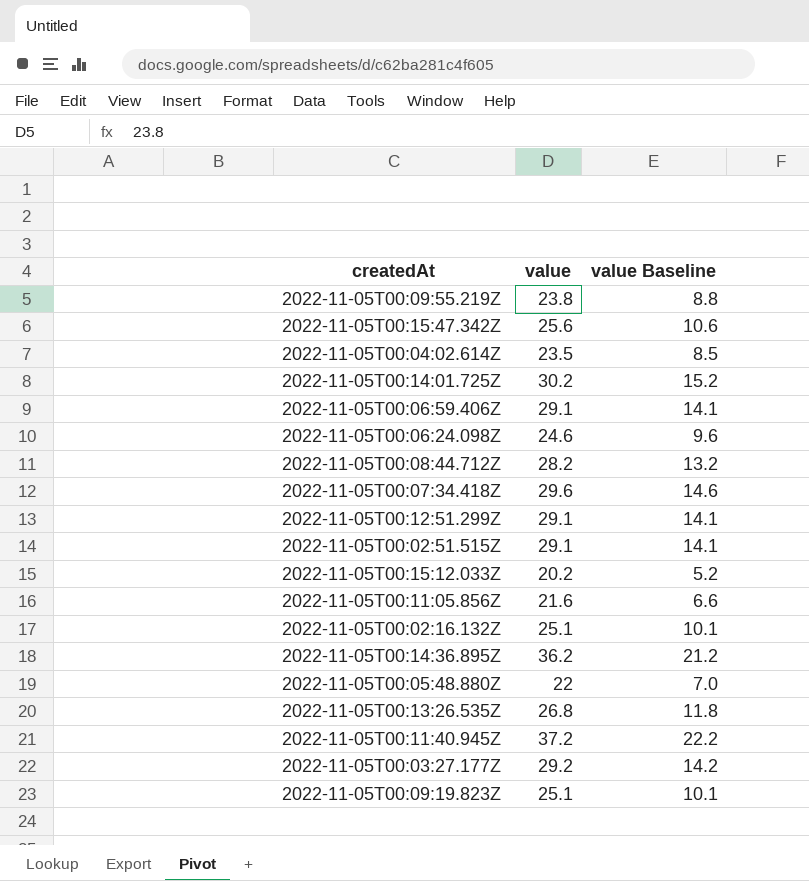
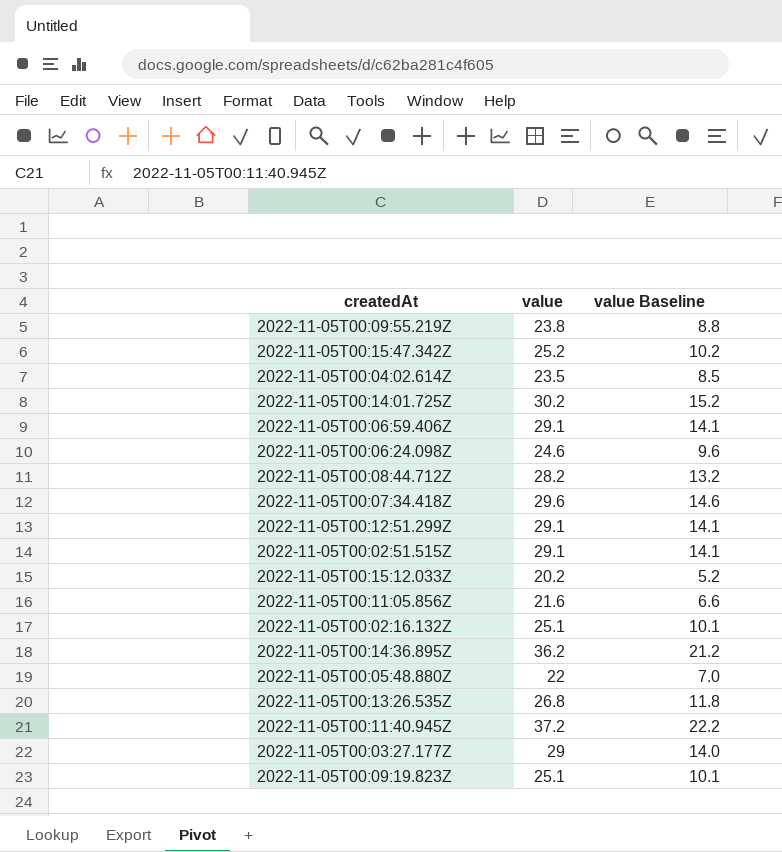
2022-11-05T00:15:47.342Z | value: 25.6 -> 25.2
2022-11-05T00:15:47.342Z | value Baseline: 10.6 -> 10.2
2022-11-05T00:03:27.177Z | value: 29.2 -> 29
2022-11-05T00:03:27.177Z | value Baseline: 14.2 -> 14.0

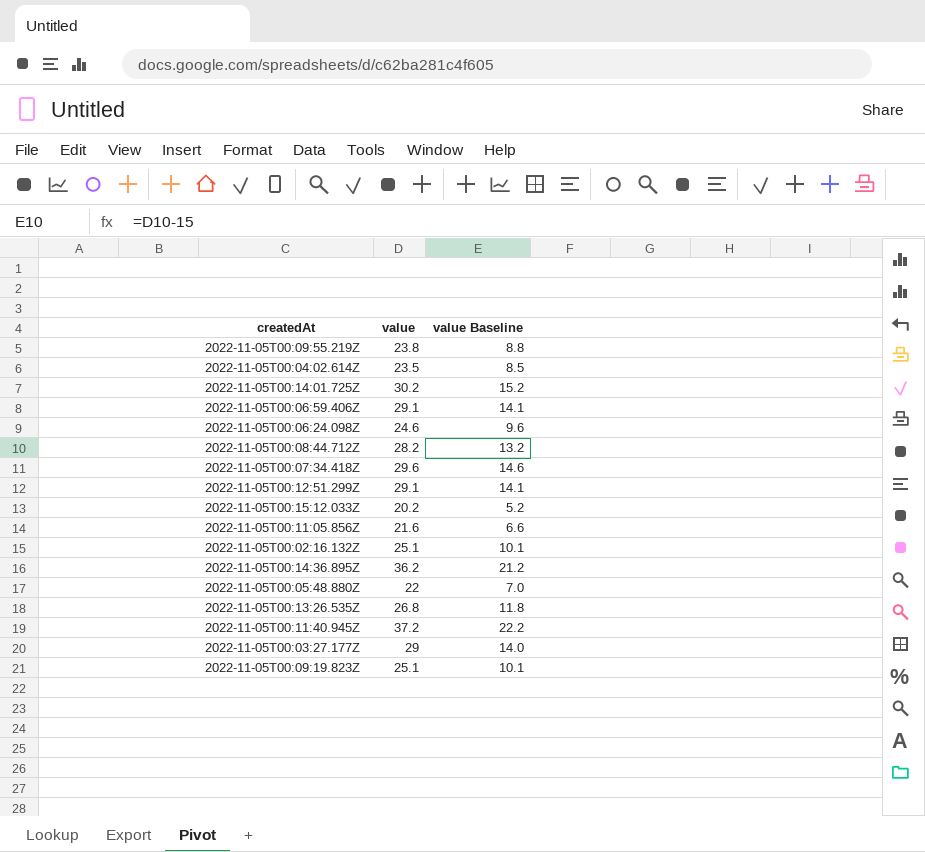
row 2022-11-05T00:15:47.342Z: 25.2 | 10.2 -> none
row 2022-11-05T00:02:51.515Z: 29.1 | 14.1 -> none

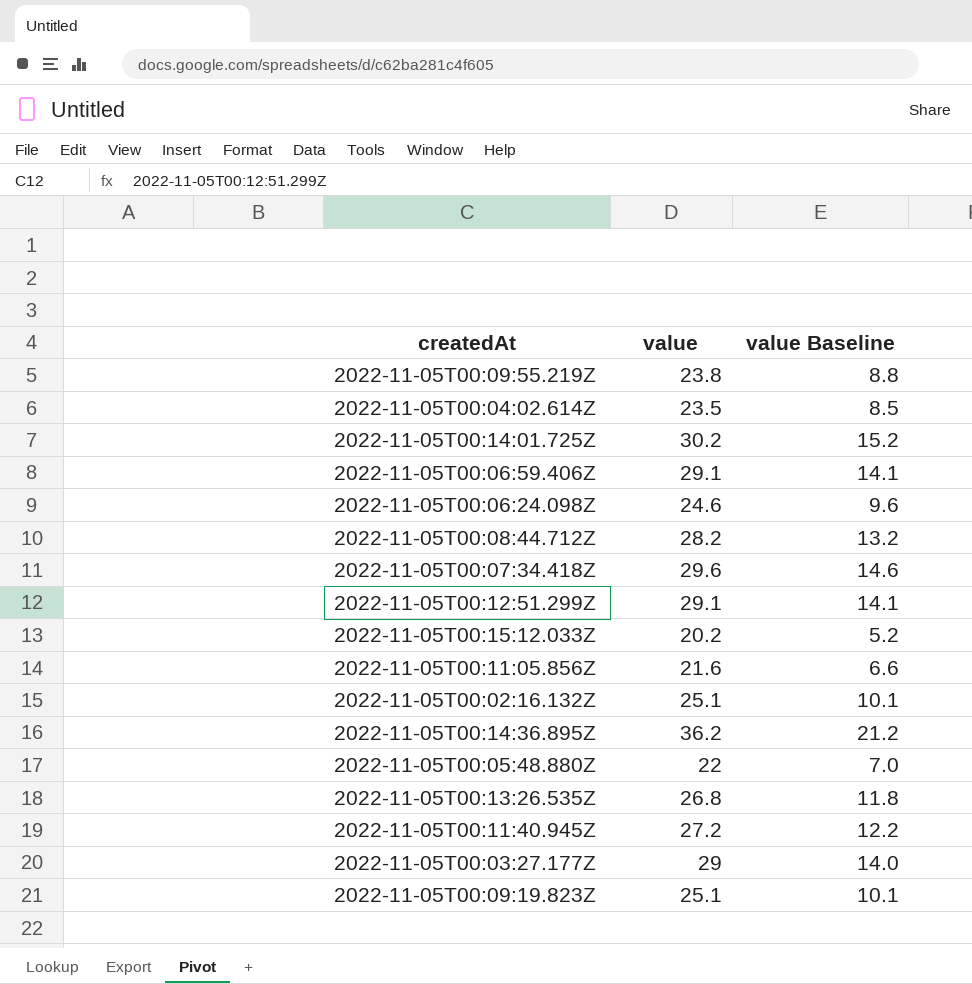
2022-11-05T00:11:40.945Z | value: 37.2 -> 27.2
2022-11-05T00:11:40.945Z | value Baseline: 22.2 -> 12.2

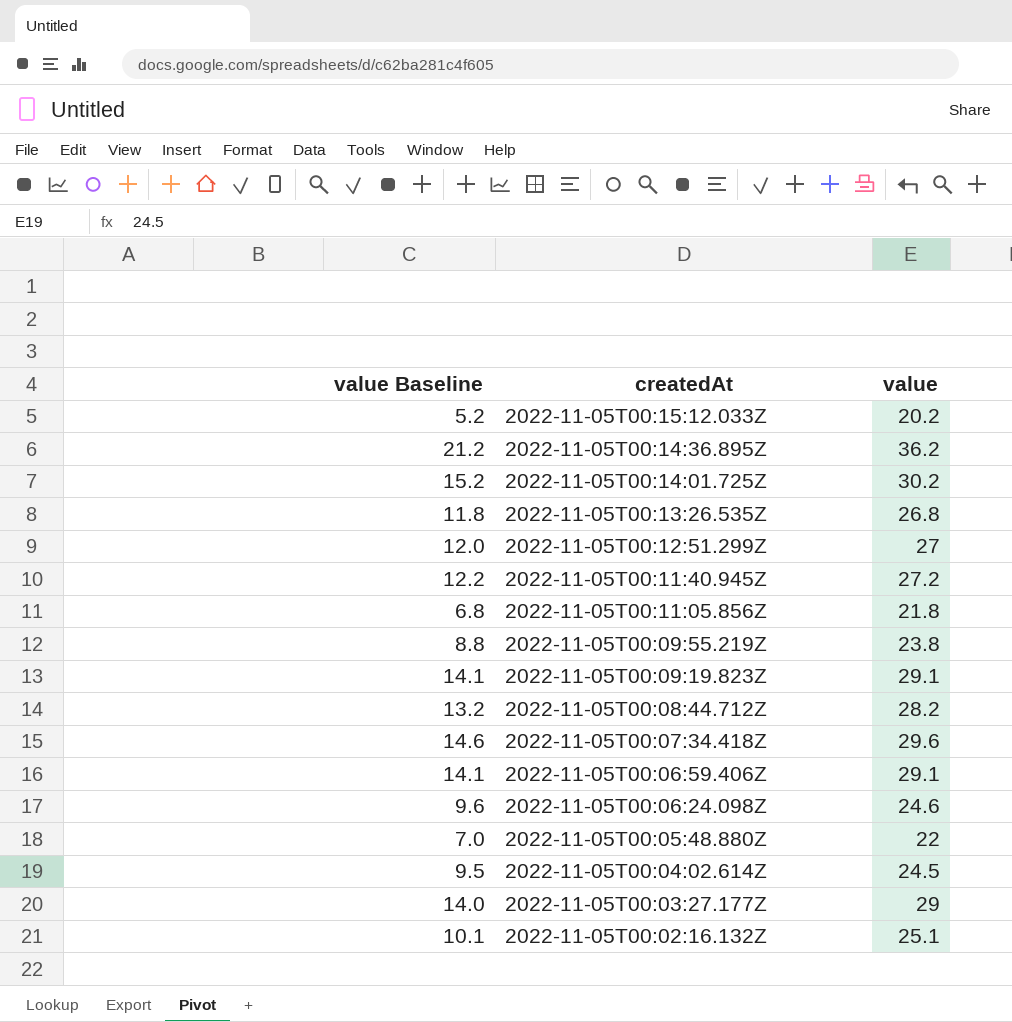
row order: none -> createdAt descending
column value Baseline | position: 3 -> 1
2022-11-05T00:12:51.299Z | value Baseline: 14.1 -> 12.0
2022-11-05T00:12:51.299Z | value: 29.1 -> 27
2022-11-05T00:11:05.856Z | value Baseline: 6.6 -> 6.8
2022-11-05T00:11:05.856Z | value: 21.6 -> 21.8
2022-11-05T00:09:19.823Z | value Baseline: 10.1 -> 14.1
2022-11-05T00:09:19.823Z | value: 25.1 -> 29.1
2022-11-05T00:04:02.614Z | value Baseline: 8.5 -> 9.5
2022-11-05T00:04:02.614Z | value: 23.5 -> 24.5

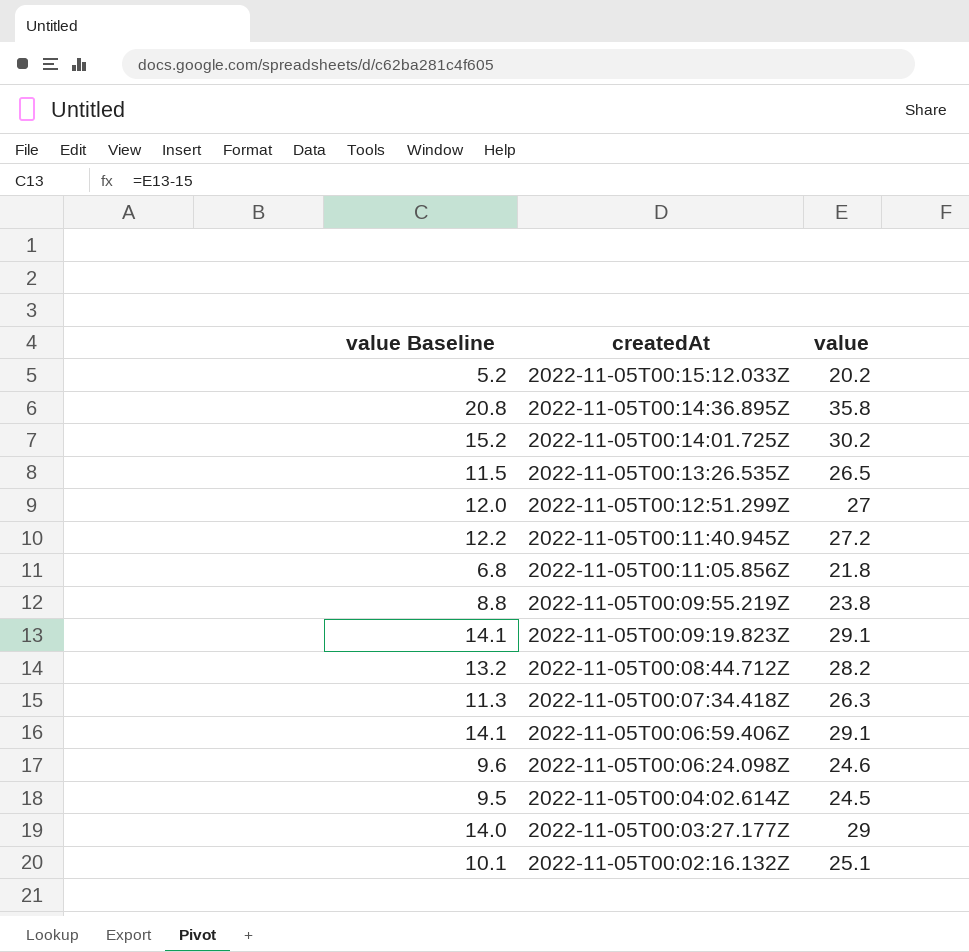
row 2022-11-05T00:05:48.880Z: 7.0 | 22 -> none
2022-11-05T00:14:36.895Z | value Baseline: 21.2 -> 20.8
2022-11-05T00:14:36.895Z | value: 36.2 -> 35.8
2022-11-05T00:13:26.535Z | value Baseline: 11.8 -> 11.5
2022-11-05T00:13:26.535Z | value: 26.8 -> 26.5
2022-11-05T00:07:34.418Z | value Baseline: 14.6 -> 11.3
2022-11-05T00:07:34.418Z | value: 29.6 -> 26.3

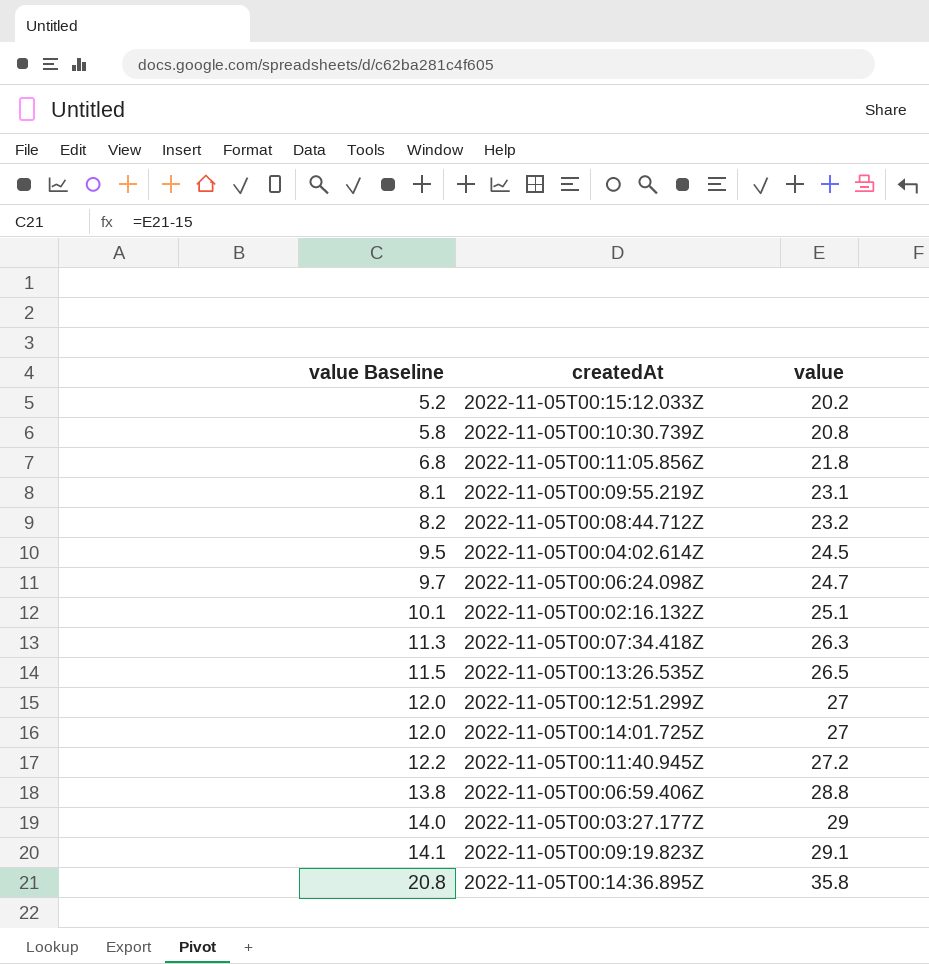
row order: createdAt descending -> value Baseline ascending
row 2022-11-05T00:10:30.739Z: none -> 5.8 | 20.8
2022-11-05T00:09:55.219Z | value Baseline: 8.8 -> 8.1
2022-11-05T00:09:55.219Z | value: 23.8 -> 23.1
2022-11-05T00:08:44.712Z | value Baseline: 13.2 -> 8.2
2022-11-05T00:08:44.712Z | value: 28.2 -> 23.2
2022-11-05T00:06:24.098Z | value Baseline: 9.6 -> 9.7
2022-11-05T00:06:24.098Z | value: 24.6 -> 24.7
2022-11-05T00:14:01.725Z | value Baseline: 15.2 -> 12.0
2022-11-05T00:14:01.725Z | value: 30.2 -> 27
2022-11-05T00:06:59.406Z | value Baseline: 14.1 -> 13.8
2022-11-05T00:06:59.406Z | value: 29.1 -> 28.8

